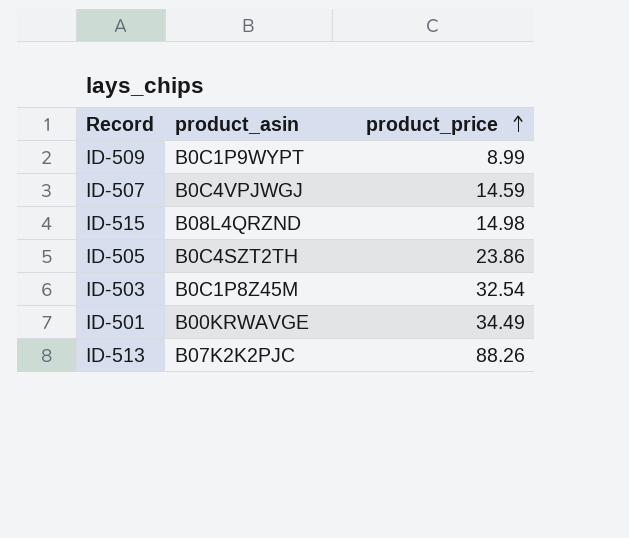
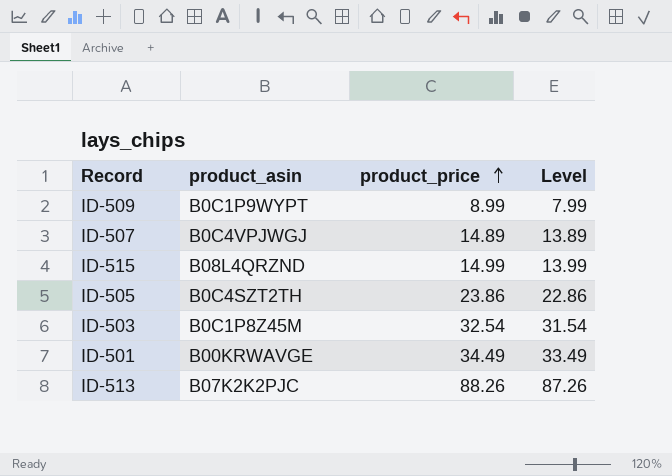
column Level | formula: none -> [product_price] - 1
ID-507 | product_price: 14.59 -> 14.89
ID-515 | product_price: 14.98 -> 14.99

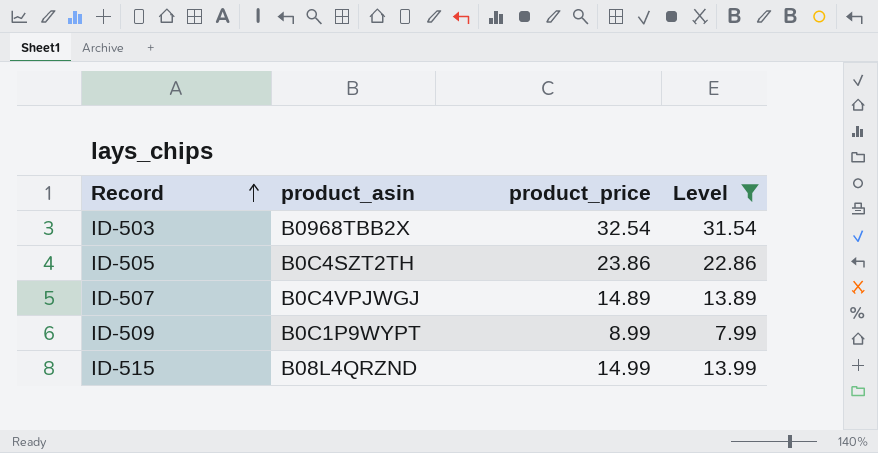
filter: none -> Level <= 31.54
row order: product_price ascending -> Record ascending
ID-503 | product_asin: B0C1P8Z45M -> B0968TBB2X

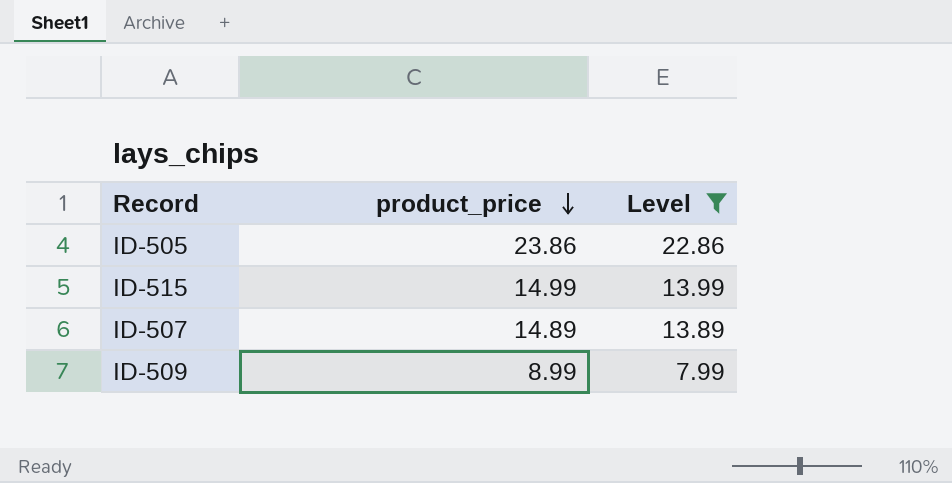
row order: Record ascending -> product_price descending
column product_asin | position: 2 -> none
row ID-503: B0968TBB2X | 32.54 | 31.54 -> none

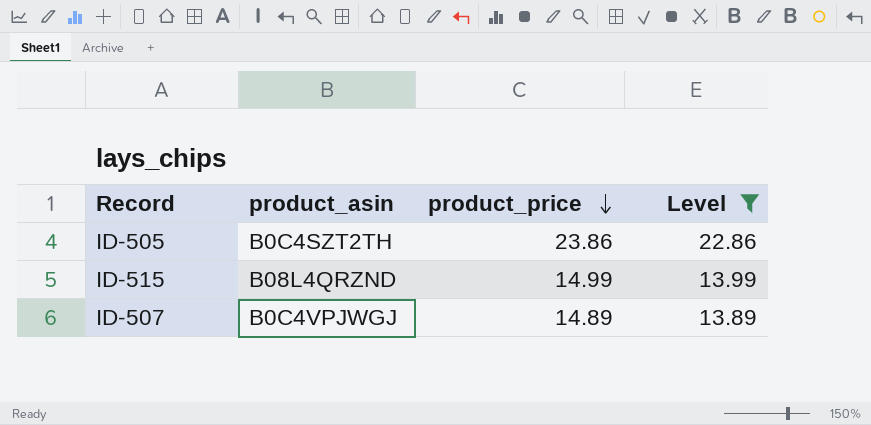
column product_asin | position: none -> 2
row ID-509: 8.99 | 7.99 -> none

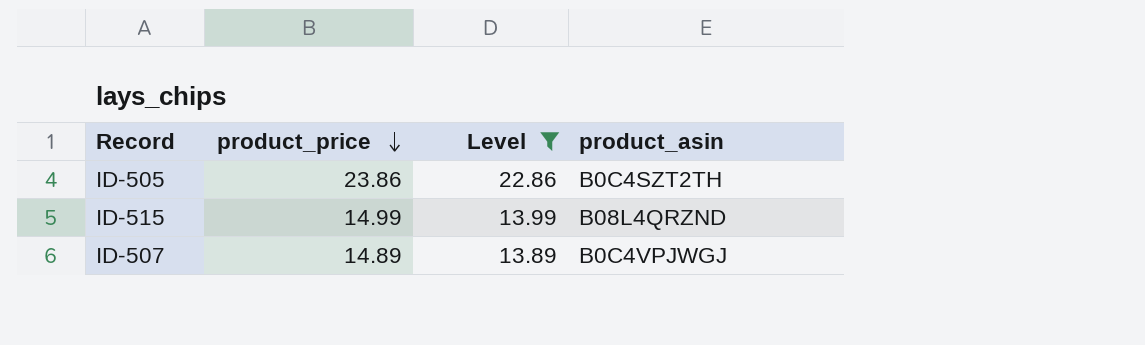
column product_asin | position: 2 -> 4

